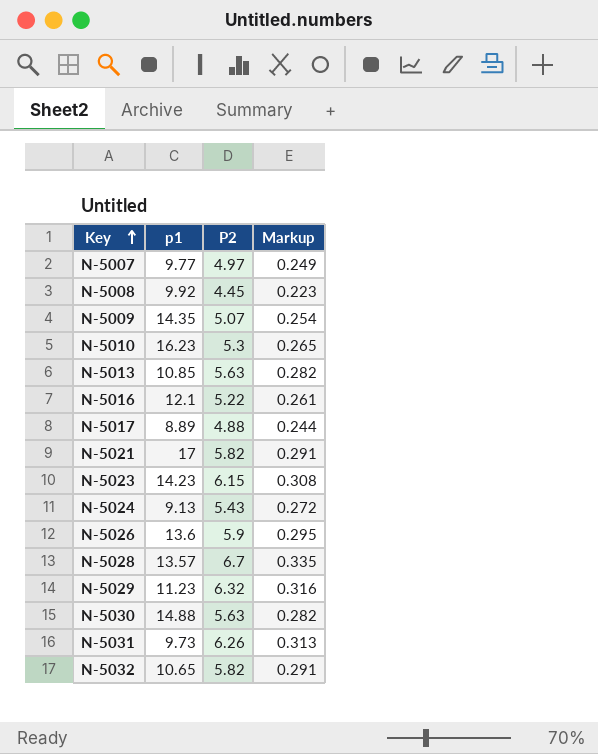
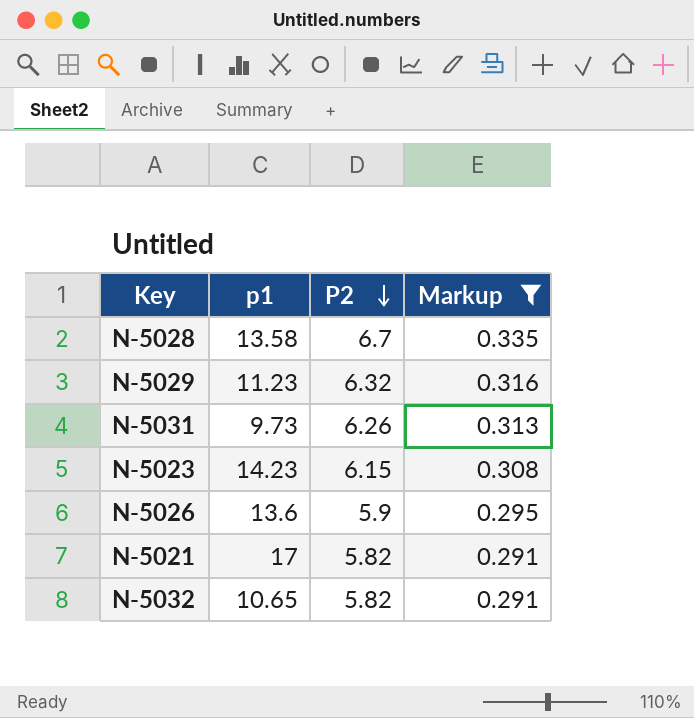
filter: none -> Markup >= 0.291
row order: Key ascending -> P2 descending
N-5028 | p1: 13.57 -> 13.58

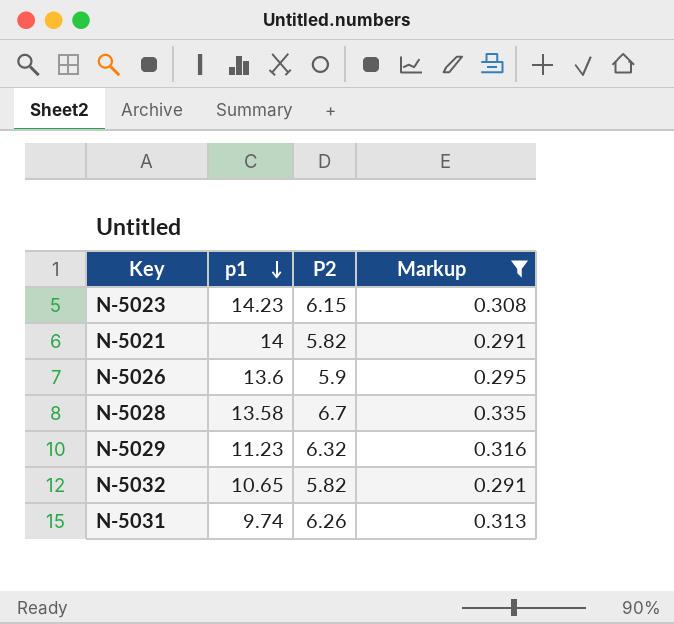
row order: P2 descending -> p1 descending
N-5021 | p1: 17 -> 14
N-5031 | p1: 9.73 -> 9.74

